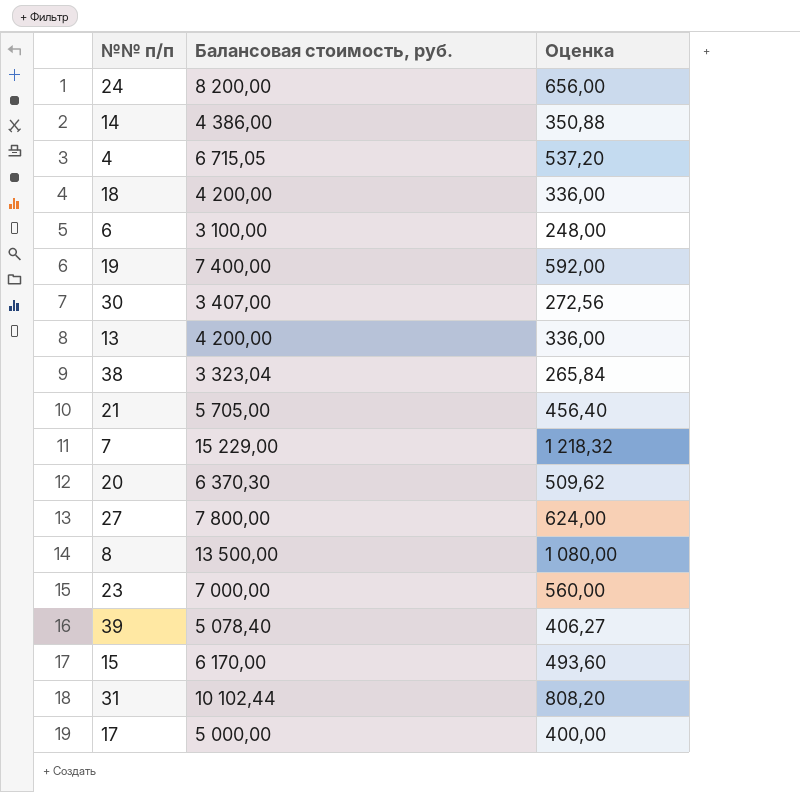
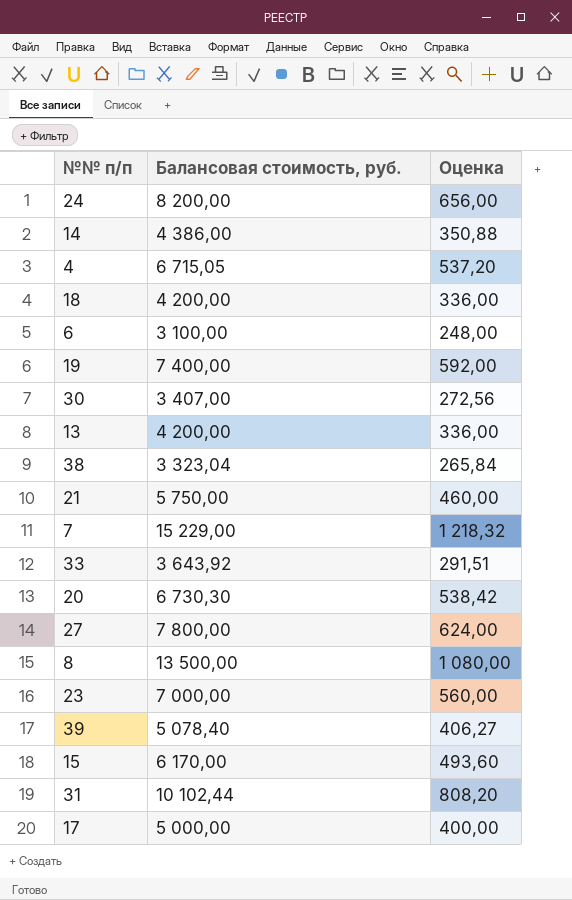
21 | Балансовая стоимость, руб.: 5 705,00 -> 5 750,00
21 | Оценка: 456,40 -> 460,00
row 33: none -> 3 643,92 | 291,51
20 | Балансовая стоимость, руб.: 6 370,30 -> 6 730,30
20 | Оценка: 509,62 -> 538,42

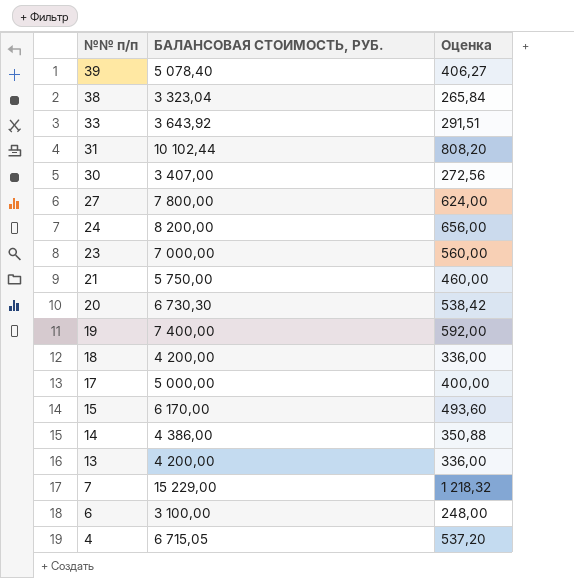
row order: none -> №№ п/п descending
column name: Балансовая стоимость, руб. -> БАЛАНСОВАЯ СТОИМОСТЬ, РУБ.
row 8: 13 500,00 | 1 080,00 -> none

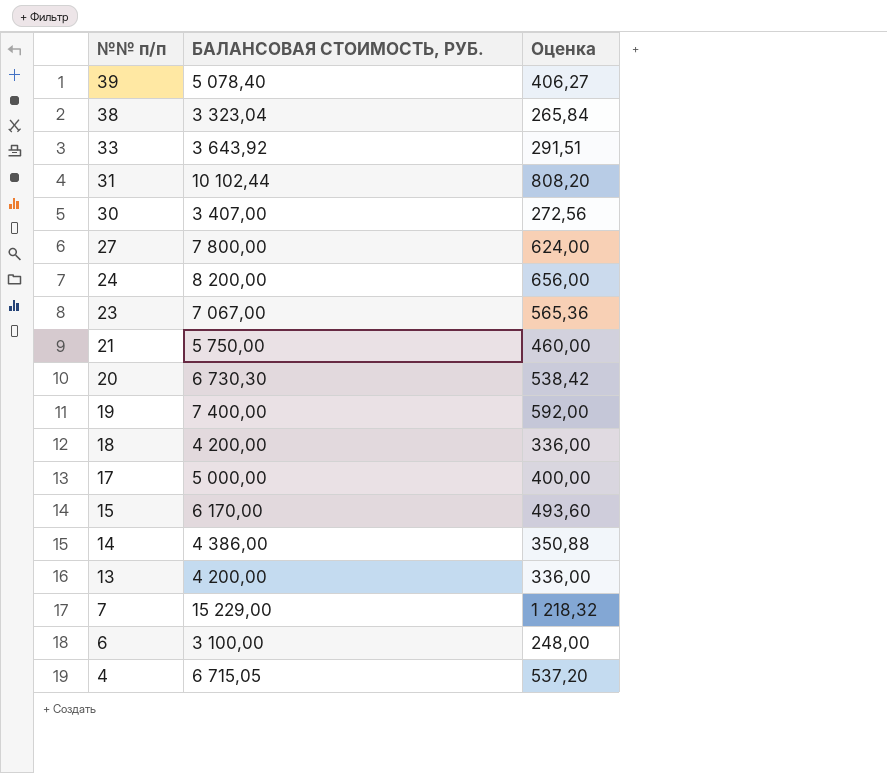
23 | БАЛАНСОВАЯ СТОИМОСТЬ, РУБ.: 7 000,00 -> 7 067,00
23 | Оценка: 560,00 -> 565,36

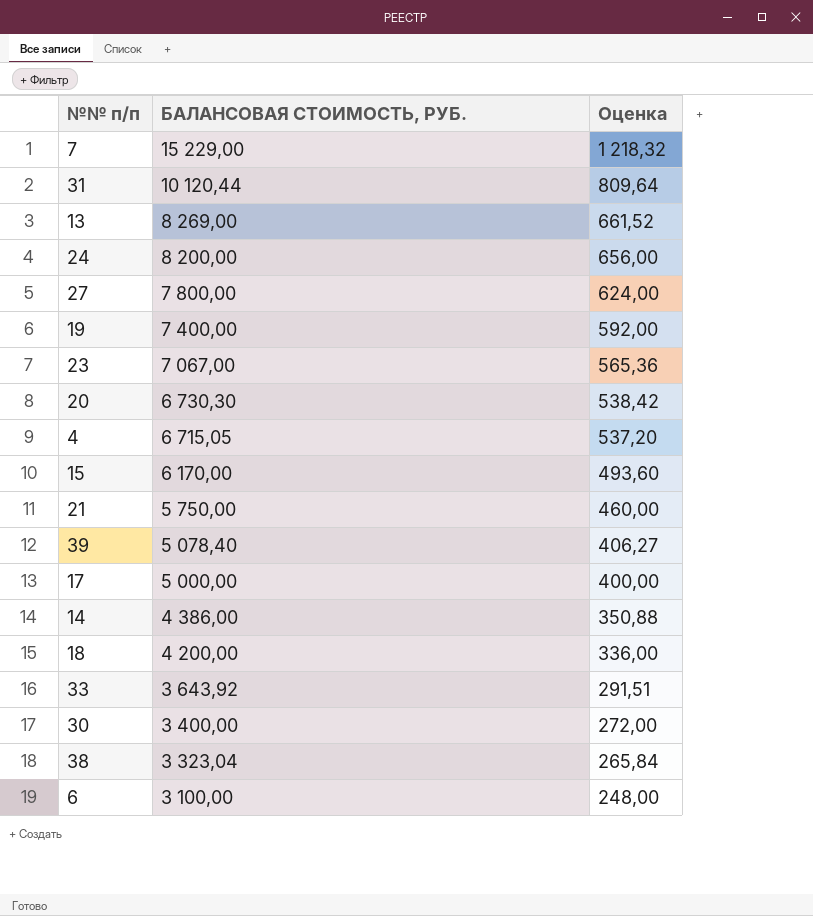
row order: №№ п/п descending -> БАЛАНСОВАЯ СТОИМОСТЬ, РУБ. descending
31 | БАЛАНСОВАЯ СТОИМОСТЬ, РУБ.: 10 102,44 -> 10 120,44
31 | Оценка: 808,20 -> 809,64
13 | БАЛАНСОВАЯ СТОИМОСТЬ, РУБ.: 4 200,00 -> 8 269,00
13 | Оценка: 336,00 -> 661,52
30 | БАЛАНСОВАЯ СТОИМОСТЬ, РУБ.: 3 407,00 -> 3 400,00
30 | Оценка: 272,56 -> 272,00

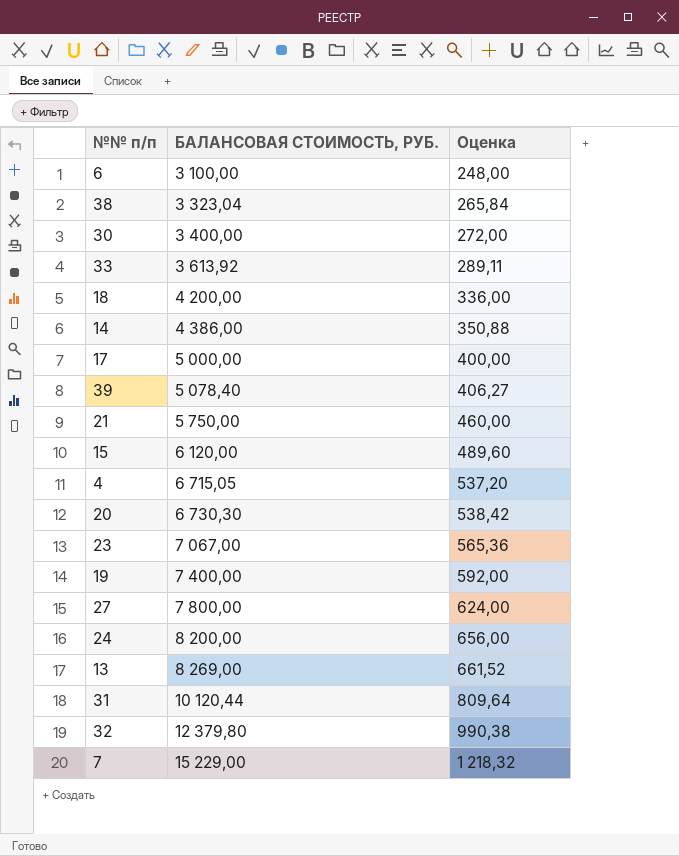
row order: БАЛАНСОВАЯ СТОИМОСТЬ, РУБ. descending -> БАЛАНСОВАЯ СТОИМОСТЬ, РУБ. ascending
33 | БАЛАНСОВАЯ СТОИМОСТЬ, РУБ.: 3 643,92 -> 3 613,92
33 | Оценка: 291,51 -> 289,11
15 | БАЛАНСОВАЯ СТОИМОСТЬ, РУБ.: 6 170,00 -> 6 120,00
15 | Оценка: 493,60 -> 489,60
row 32: none -> 12 379,80 | 990,38

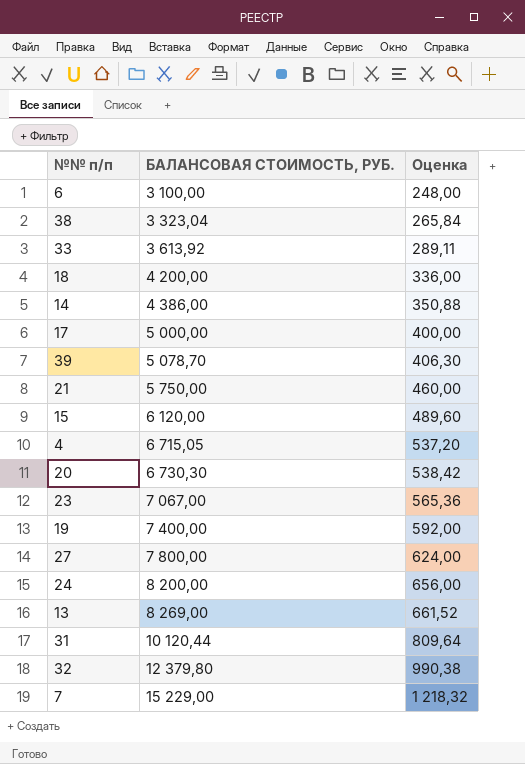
row 30: 3 400,00 | 272,00 -> none
39 | БАЛАНСОВАЯ СТОИМОСТЬ, РУБ.: 5 078,40 -> 5 078,70
39 | Оценка: 406,27 -> 406,30

